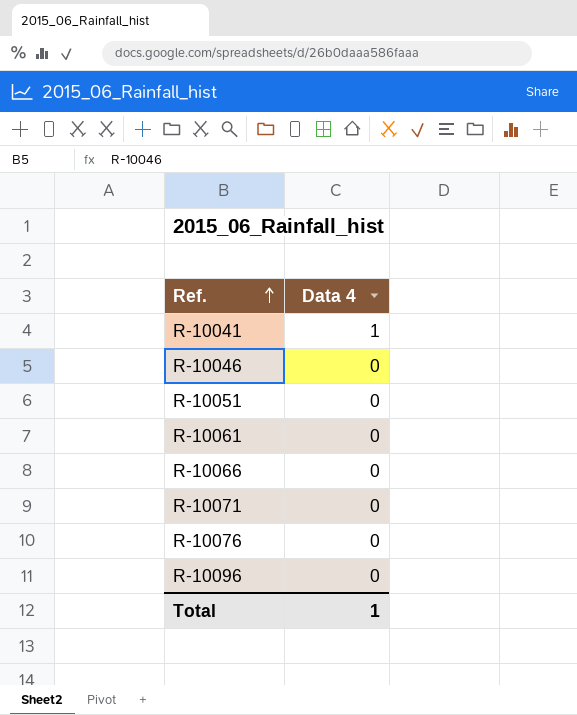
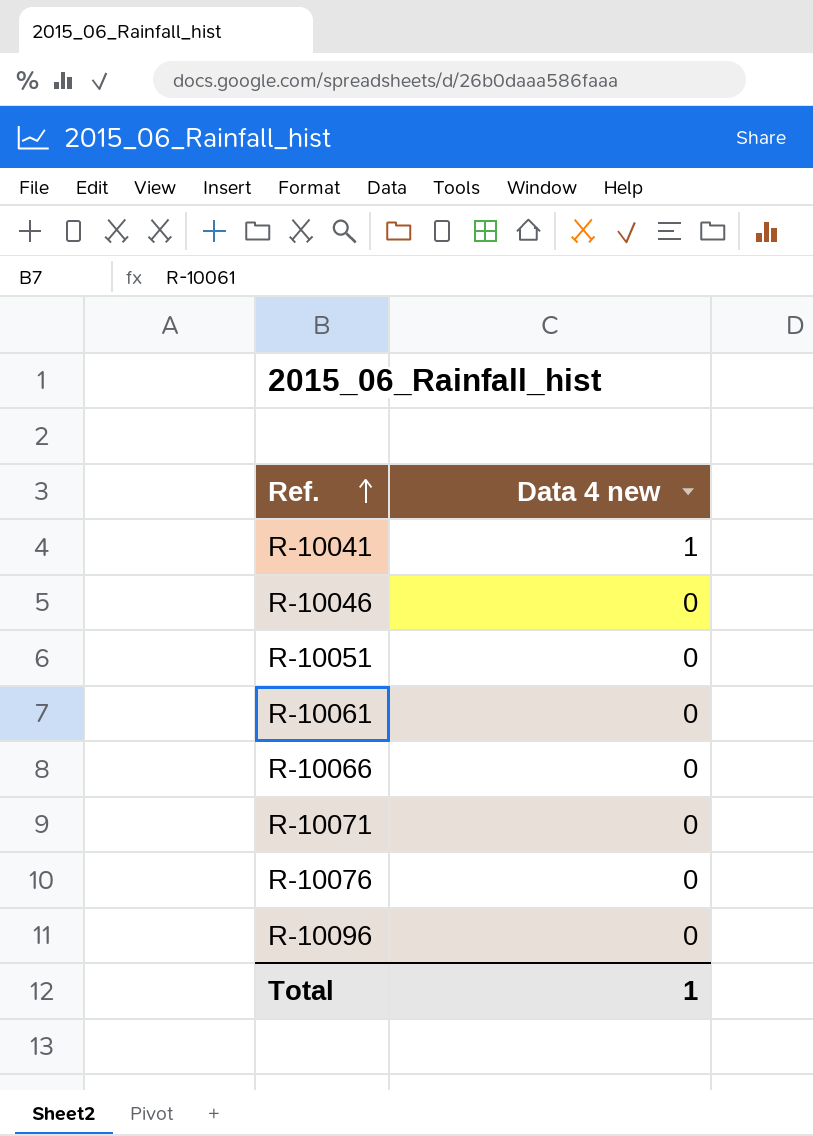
column name: Data 4 -> Data 4 new

